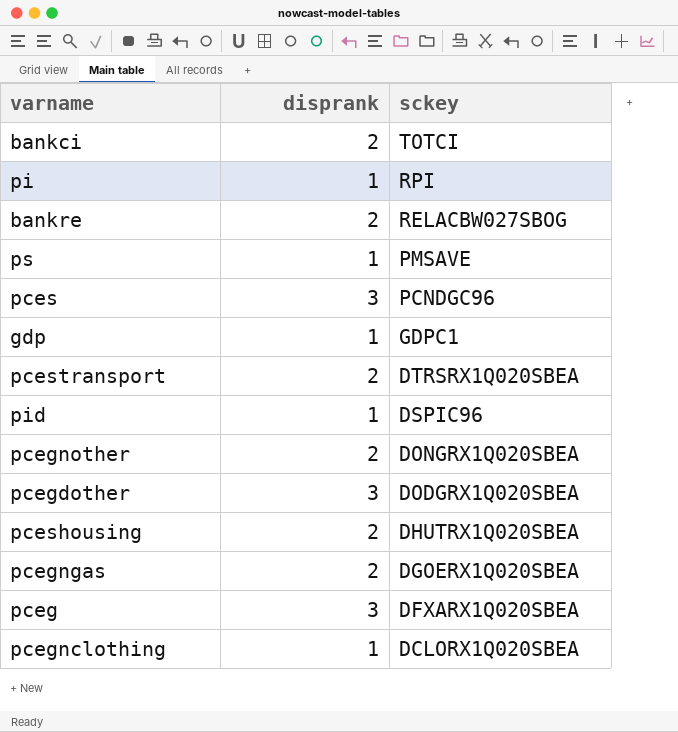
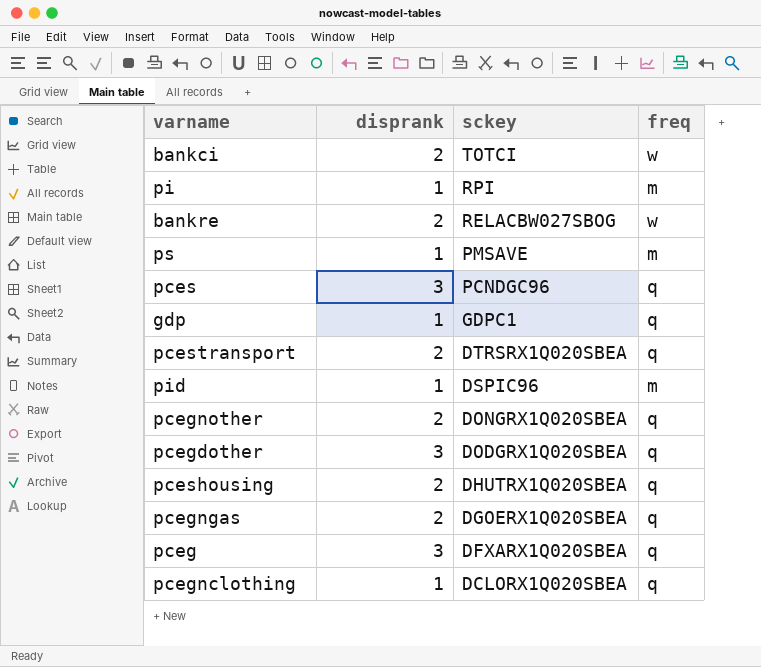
column freq | position: none -> 4

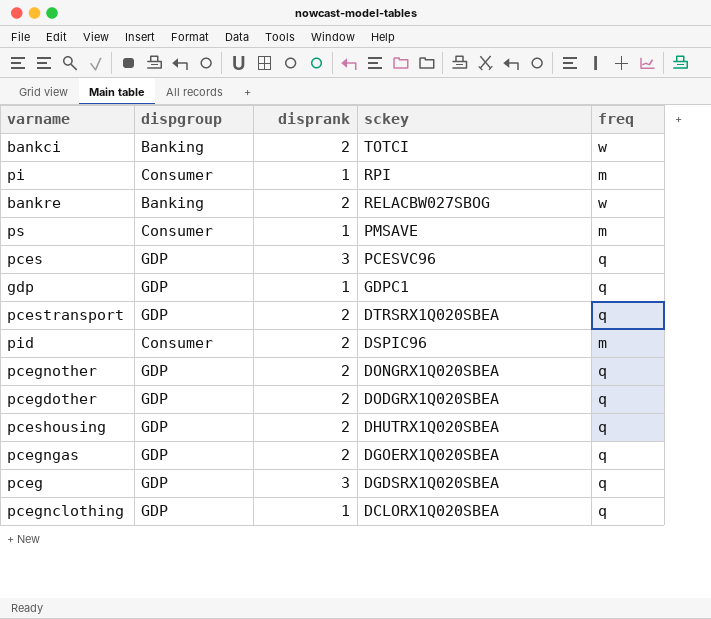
column dispgroup | position: none -> 2
pces | sckey: PCNDGC96 -> PCESVC96
pid | disprank: 1 -> 2
pcegdother | disprank: 3 -> 2
pceg | sckey: DFXARX1Q020SBEA -> DGDSRX1Q020SBEA

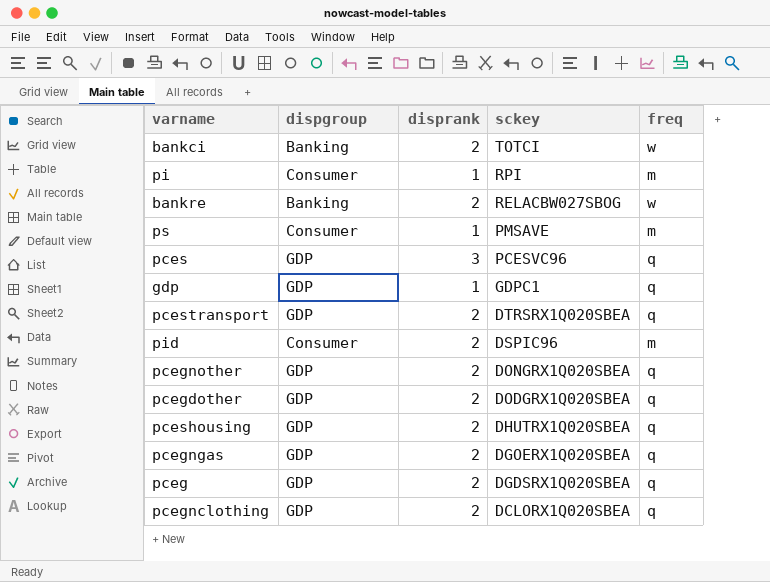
pceg | disprank: 3 -> 2
pcegnclothing | disprank: 1 -> 2

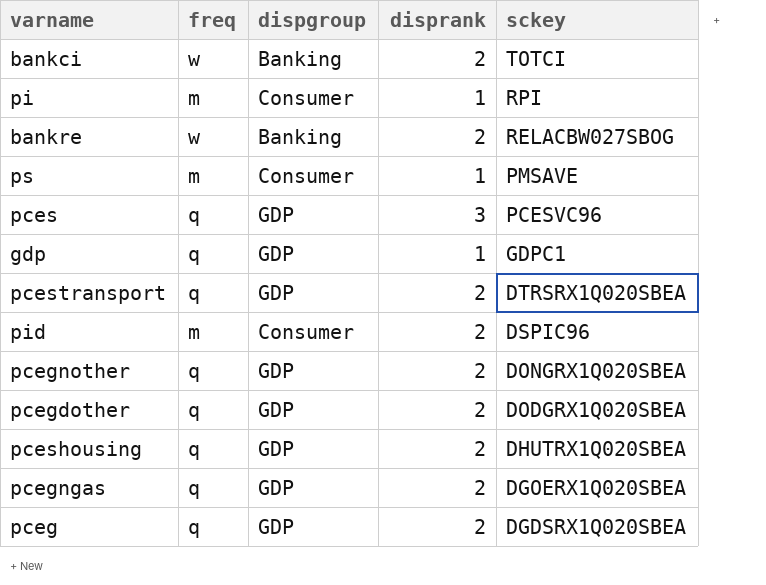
column freq | position: 5 -> 2
row pcegnclothing: GDP | 2 | DCLORX1Q020SBEA | q -> none

